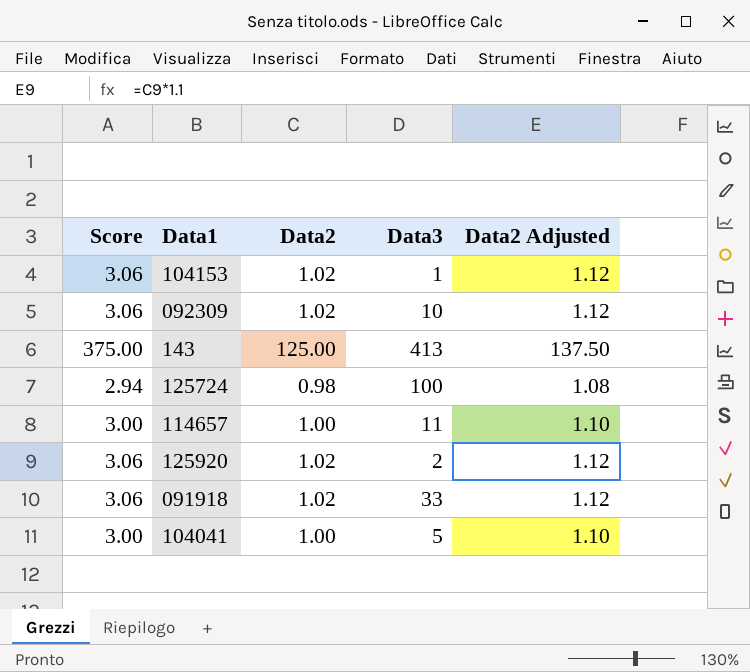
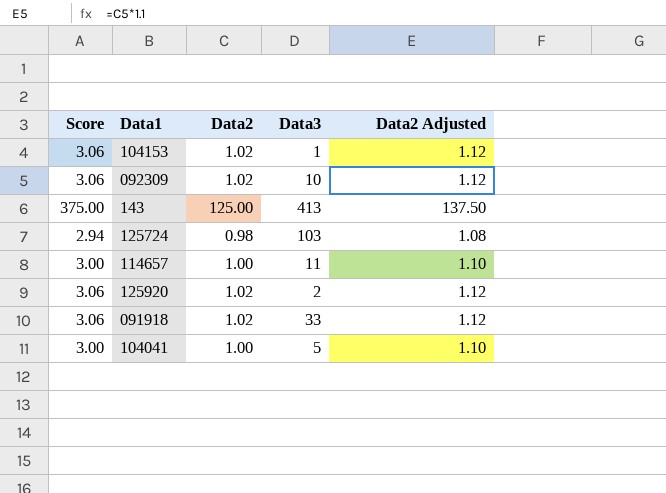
125724 | Data3: 100 -> 103

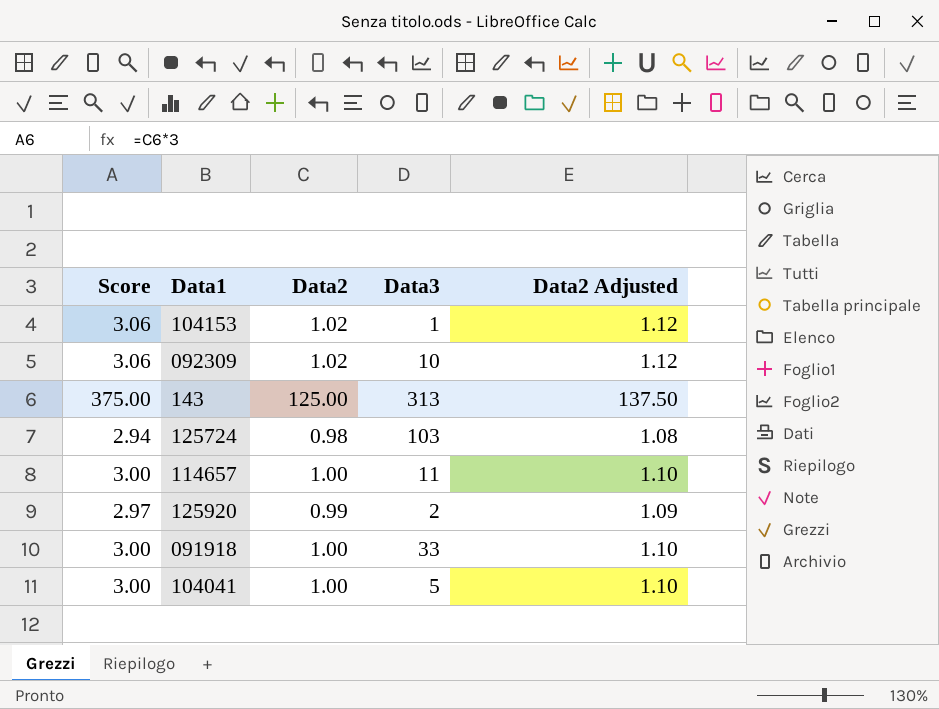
143 | Data3: 413 -> 313
125920 | Score: 3.06 -> 2.97
125920 | Data2: 1.02 -> 0.99
125920 | Data2 Adjusted: 1.12 -> 1.09
091918 | Score: 3.06 -> 3.00
091918 | Data2: 1.02 -> 1.00
091918 | Data2 Adjusted: 1.12 -> 1.10

